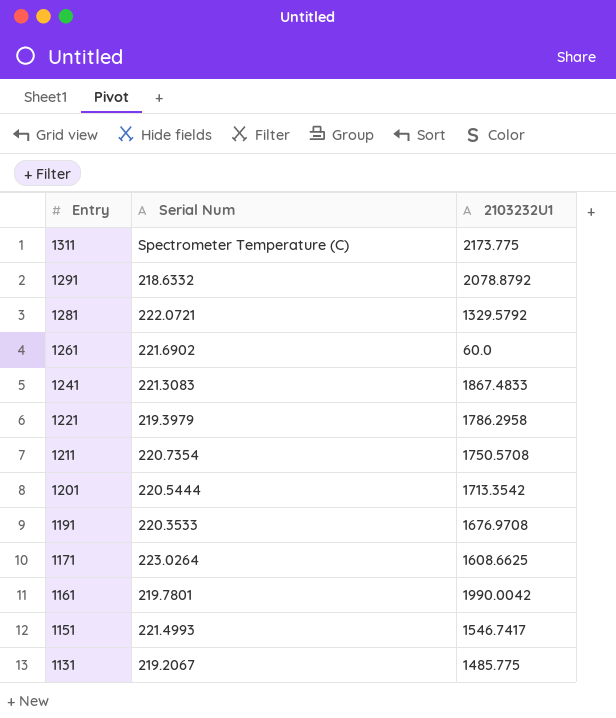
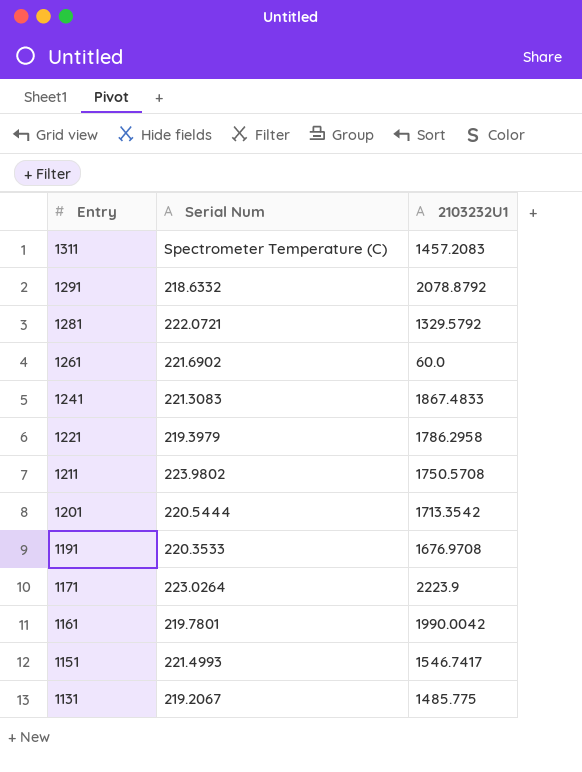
1311 | 2103232U1: 2173.775 -> 1457.2083
1211 | Serial Num: 220.7354 -> 223.9802
1171 | 2103232U1: 1608.6625 -> 2223.9

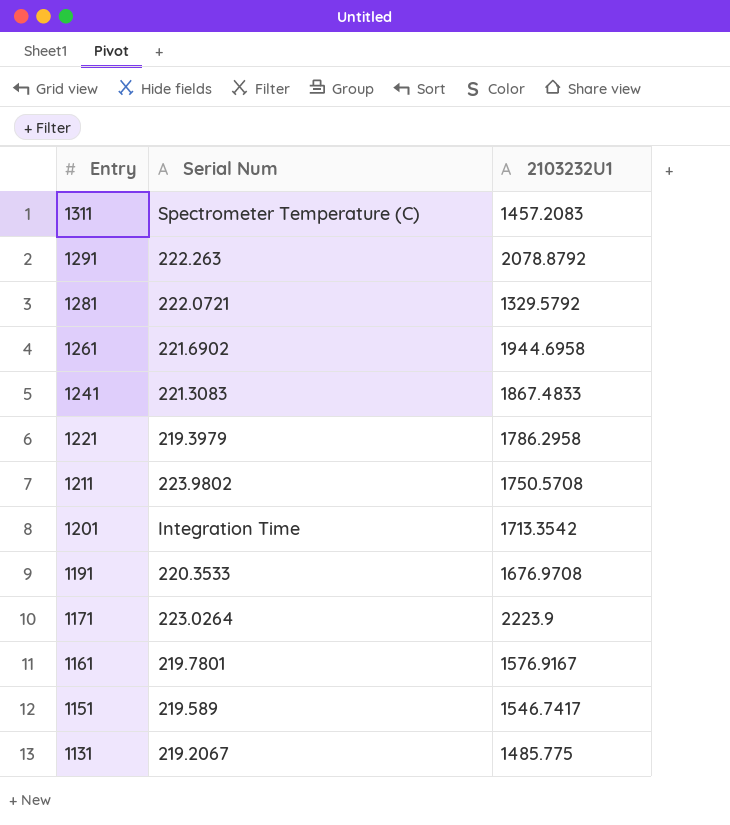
1291 | Serial Num: 218.6332 -> 222.263
1261 | 2103232U1: 60.0 -> 1944.6958
1201 | Serial Num: 220.5444 -> Integration Time
1161 | 2103232U1: 1990.0042 -> 1576.9167
1151 | Serial Num: 221.4993 -> 219.589

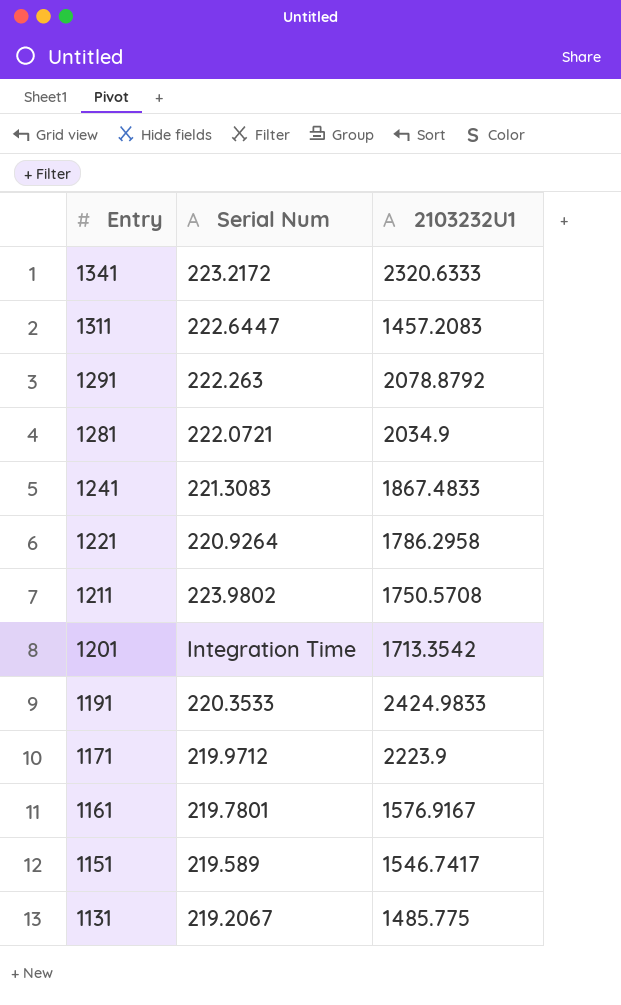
row 1261: 221.6902 | 1944.6958 -> none
row 1341: none -> 223.2172 | 2320.6333
1311 | Serial Num: Spectrometer Temperature (C) -> 222.6447
1281 | 2103232U1: 1329.5792 -> 2034.9
1221 | Serial Num: 219.3979 -> 220.9264
1191 | 2103232U1: 1676.9708 -> 2424.9833
1171 | Serial Num: 223.0264 -> 219.9712

